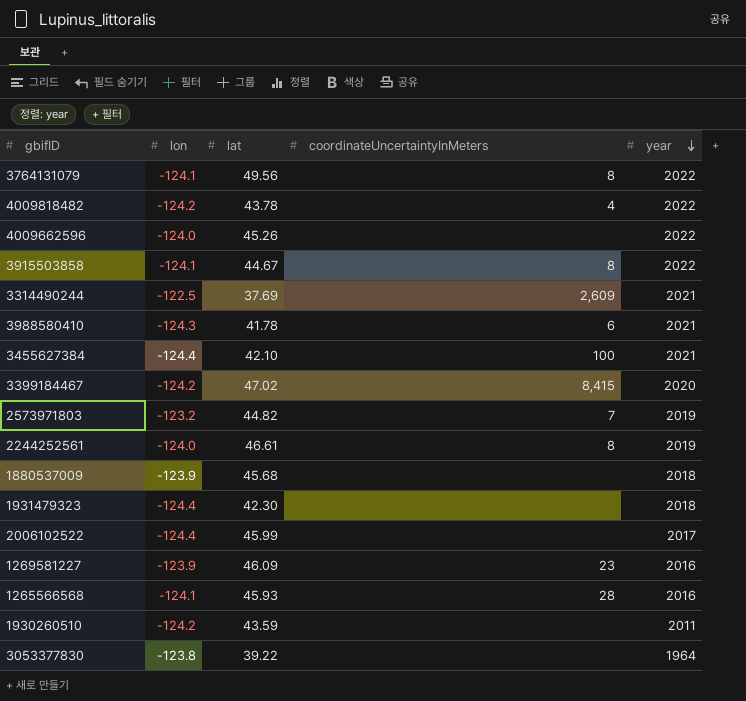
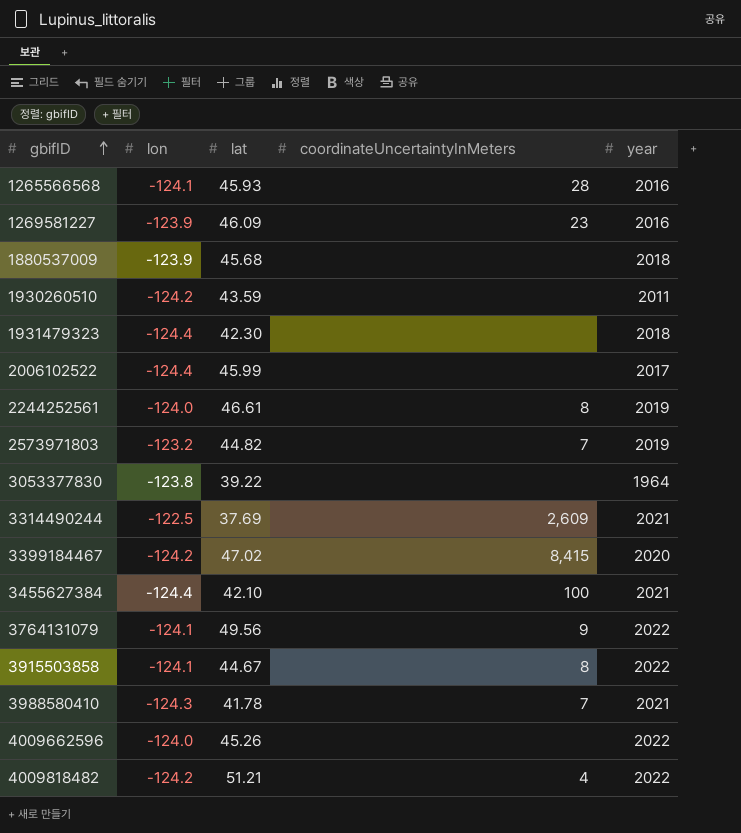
row order: year descending -> gbifID ascending
3764131079 | coordinateUncertaintyInMeters: 8 -> 9
3988580410 | coordinateUncertaintyInMeters: 6 -> 7
4009818482 | lat: 43.78 -> 51.21

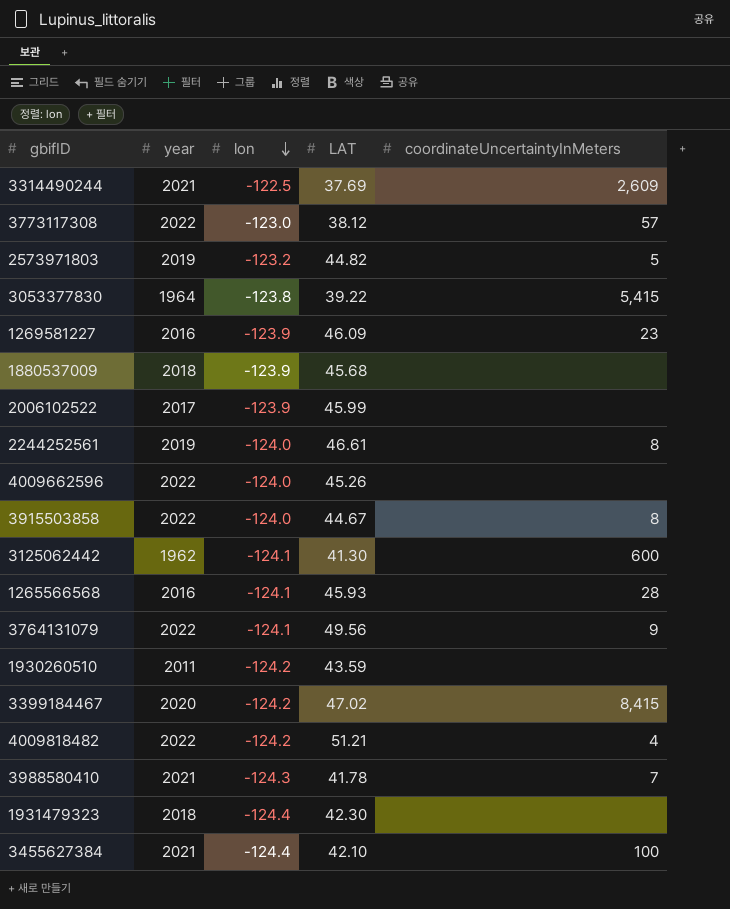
row order: gbifID ascending -> lon descending
column year | position: 5 -> 2
column name: lat -> LAT
row 3773117308: none -> 2022 | -123.0 | 38.12 | 57
2573971803 | coordinateUncertaintyInMeters: 7 -> 5
3053377830 | coordinateUncertaintyInMeters: none -> 5,415
2006102522 | lon: -124.4 -> -123.9
3915503858 | lon: -124.1 -> -124.0
row 3125062442: none -> 1962 | -124.1 | 41.30 | 600

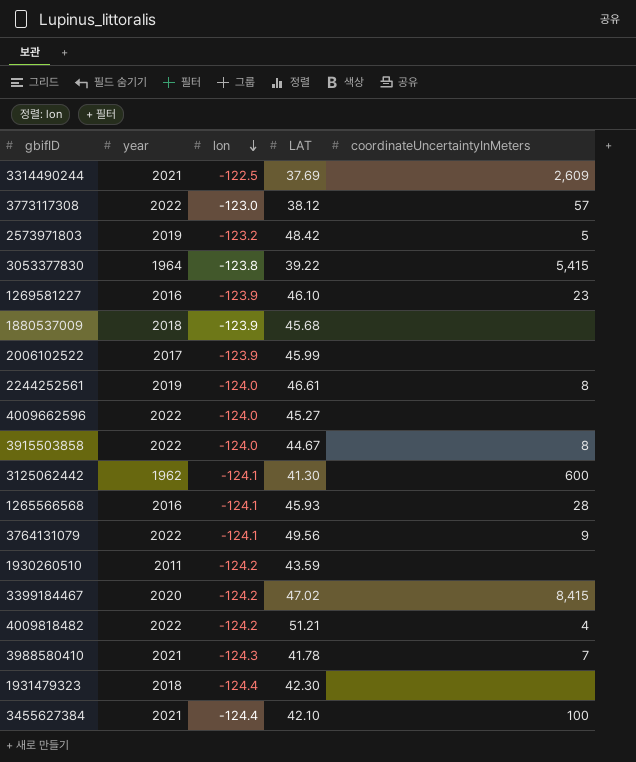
2573971803 | LAT: 44.82 -> 48.42
1269581227 | LAT: 46.09 -> 46.10
4009662596 | LAT: 45.26 -> 45.27

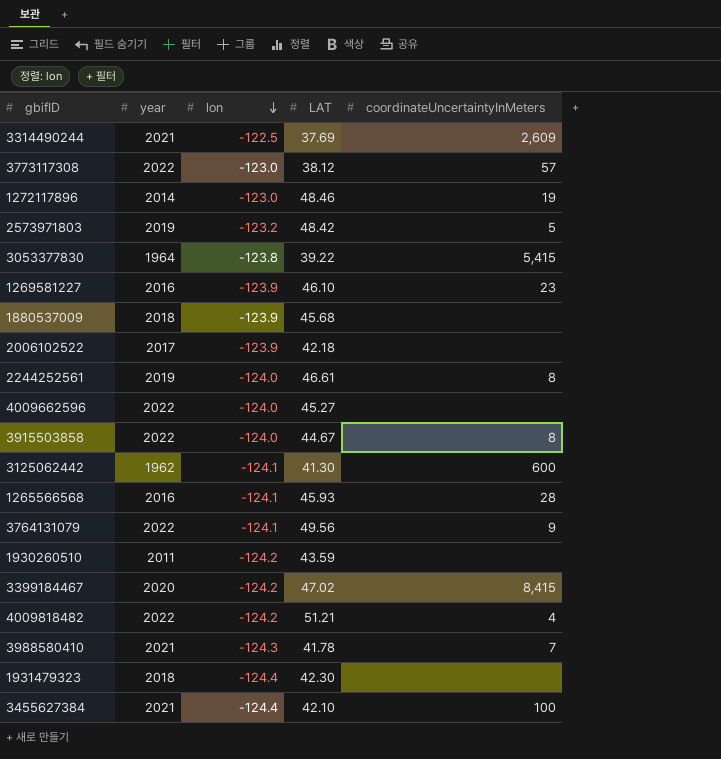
row 1272117896: none -> 2014 | -123.0 | 48.46 | 19
2006102522 | LAT: 45.99 -> 42.18

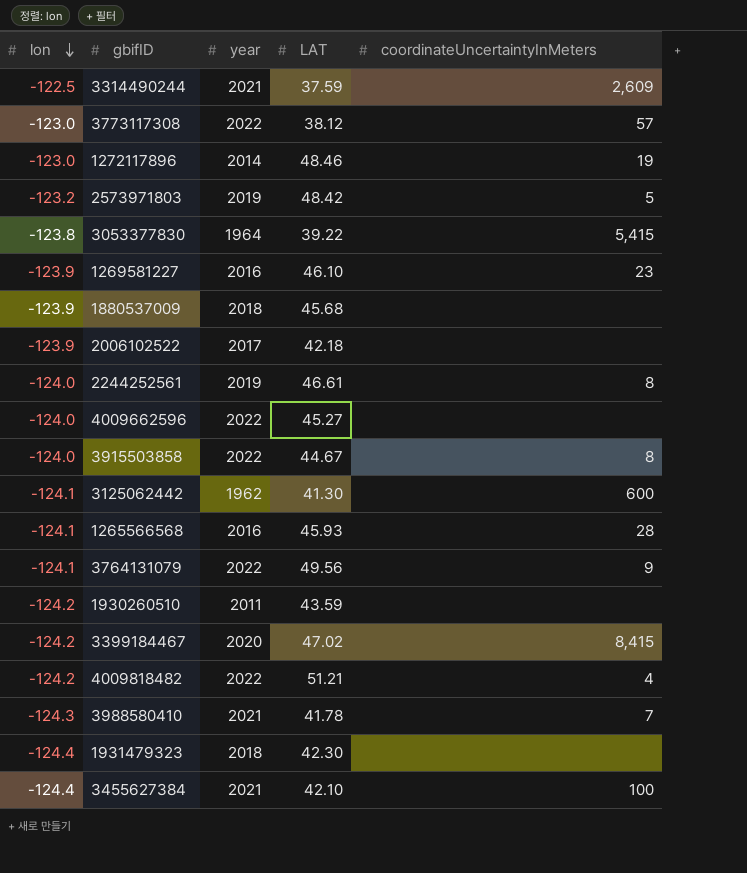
column lon | position: 3 -> 1
3314490244 | LAT: 37.69 -> 37.59

